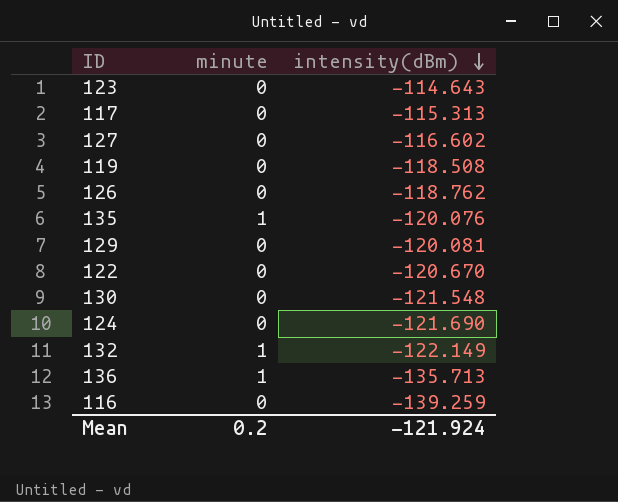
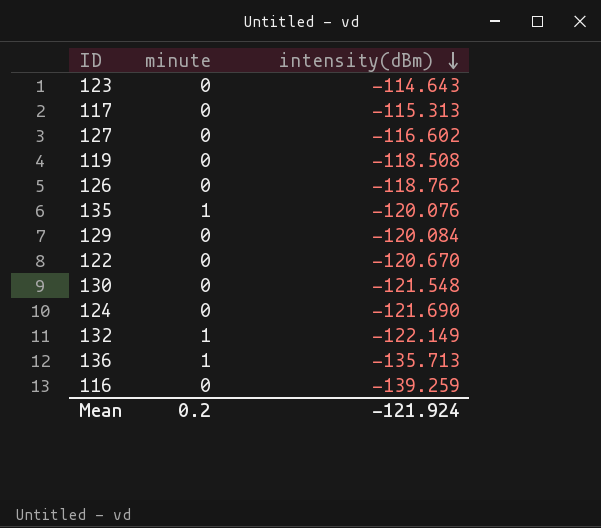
129 | intensity(dBm): -120.081 -> -120.084

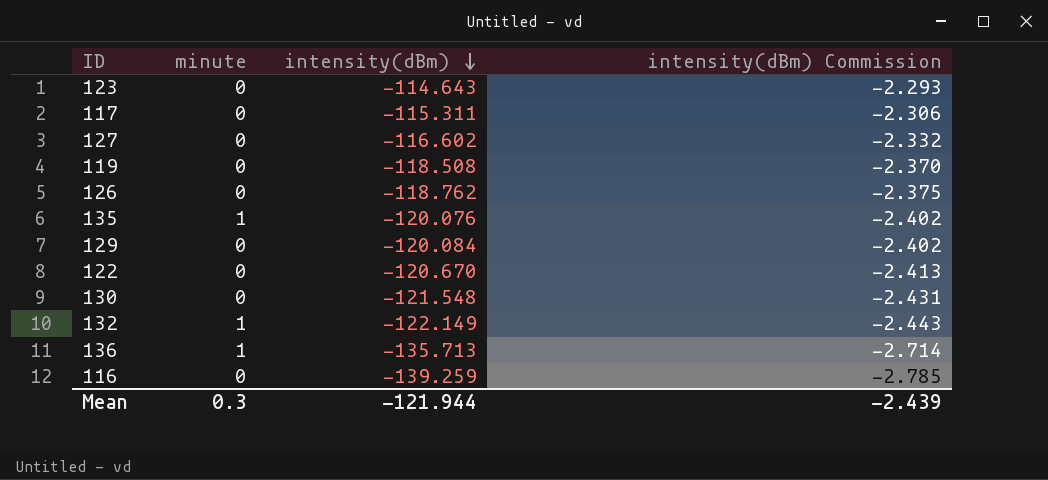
column intensity(dBm) Commission | formula: none -> [intensity(dBm)] * 0.02
row 124: 0 | -121.690 -> none
117 | intensity(dBm): -115.313 -> -115.311
Mean | minute: 0.2 -> 0.3
Mean | intensity(dBm): -121.924 -> -121.944

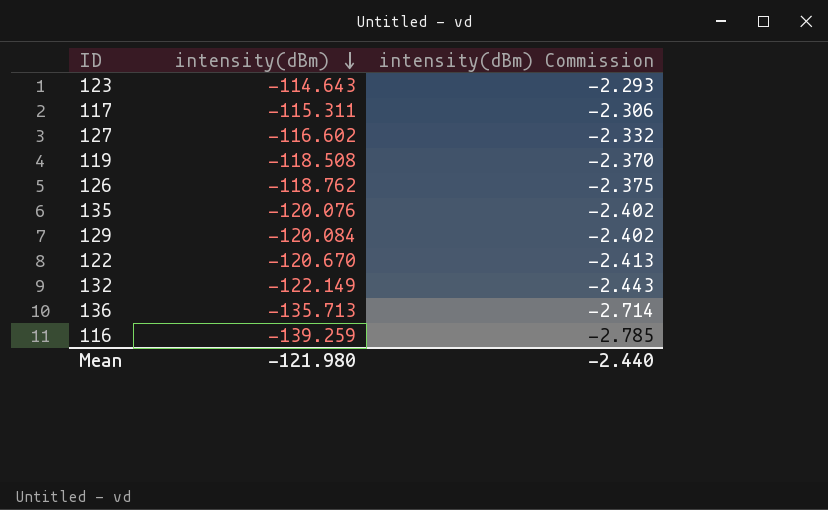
column minute | position: 2 -> none
row 130: 0 | -121.548 | -2.431 -> none
Mean | intensity(dBm): -121.944 -> -121.980
Mean | intensity(dBm) Commission: -2.439 -> -2.440

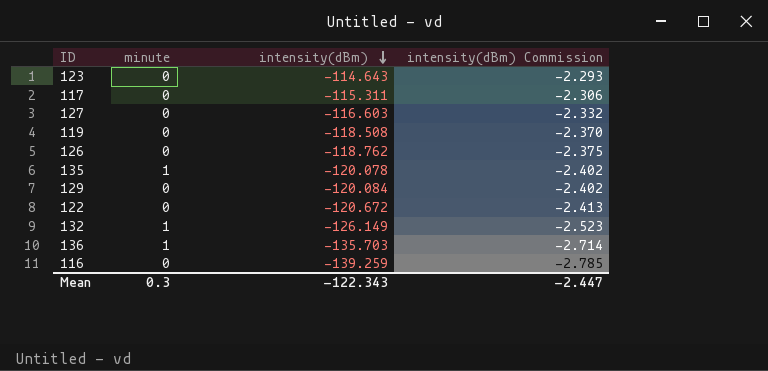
column minute | position: none -> 2
127 | intensity(dBm): -116.602 -> -116.603
135 | intensity(dBm): -120.076 -> -120.078
122 | intensity(dBm): -120.670 -> -120.672
132 | intensity(dBm): -122.149 -> -126.149
132 | intensity(dBm) Commission: -2.443 -> -2.523
136 | intensity(dBm): -135.713 -> -135.703
Mean | intensity(dBm): -121.980 -> -122.343
Mean | intensity(dBm) Commission: -2.440 -> -2.447

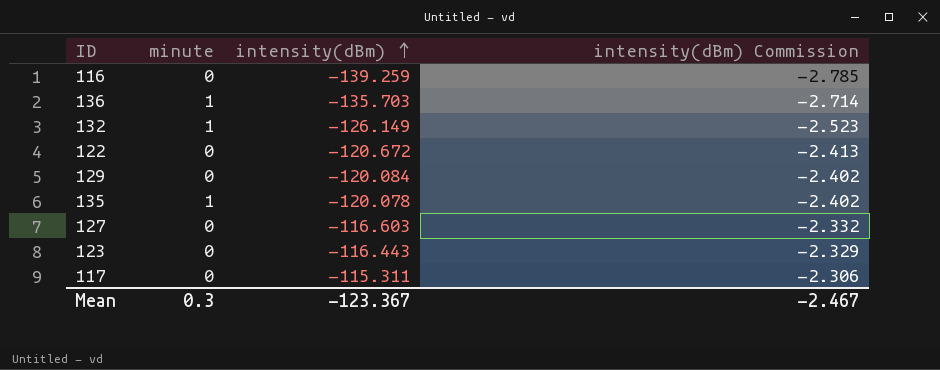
row order: intensity(dBm) descending -> intensity(dBm) ascending
row 119: 0 | -118.508 | -2.370 -> none
row 126: 0 | -118.762 | -2.375 -> none
123 | intensity(dBm): -114.643 -> -116.443
123 | intensity(dBm) Commission: -2.293 -> -2.329
Mean | intensity(dBm): -122.343 -> -123.367
Mean | intensity(dBm) Commission: -2.447 -> -2.467

